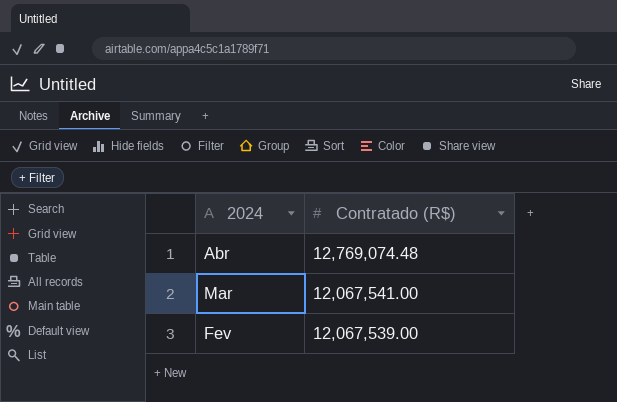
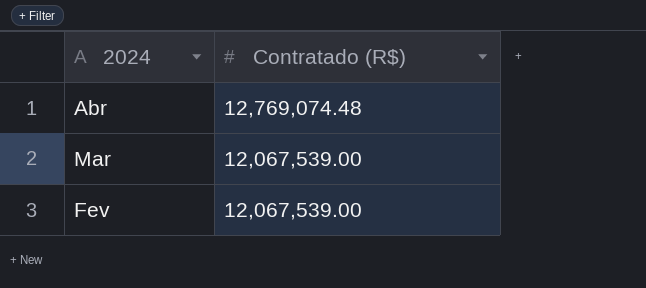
Mar | Contratado (R$): 12,067,541.00 -> 12,067,539.00

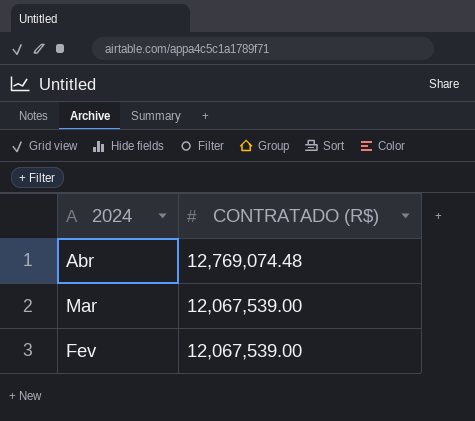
column name: Contratado (R$) -> CONTRATADO (R$)

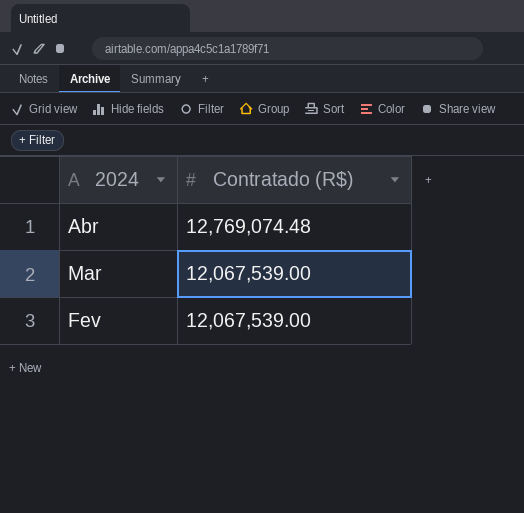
column name: CONTRATADO (R$) -> Contratado (R$)

